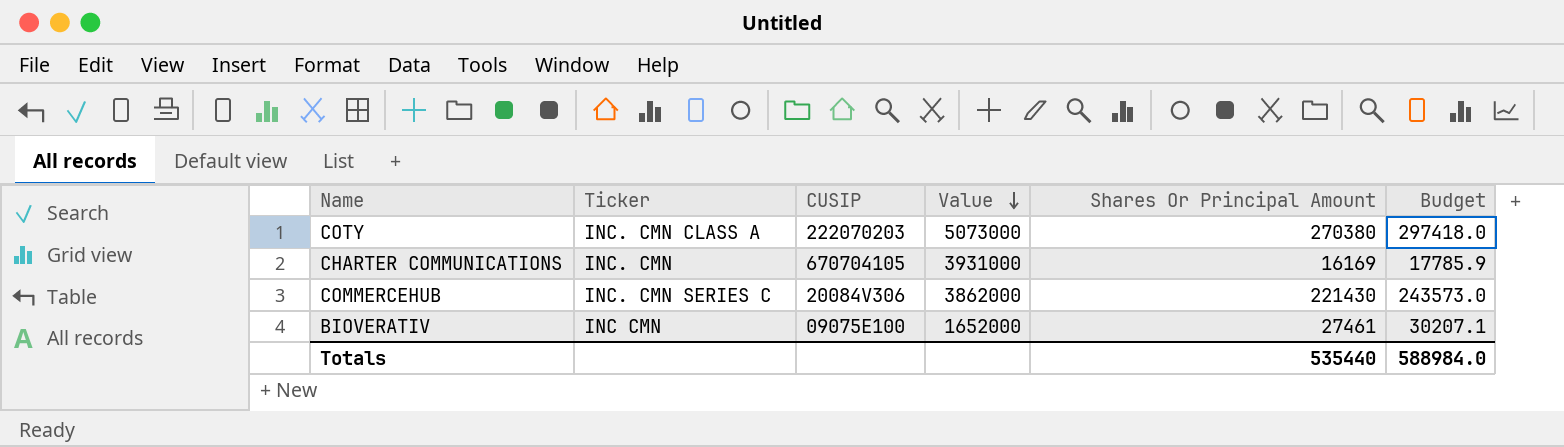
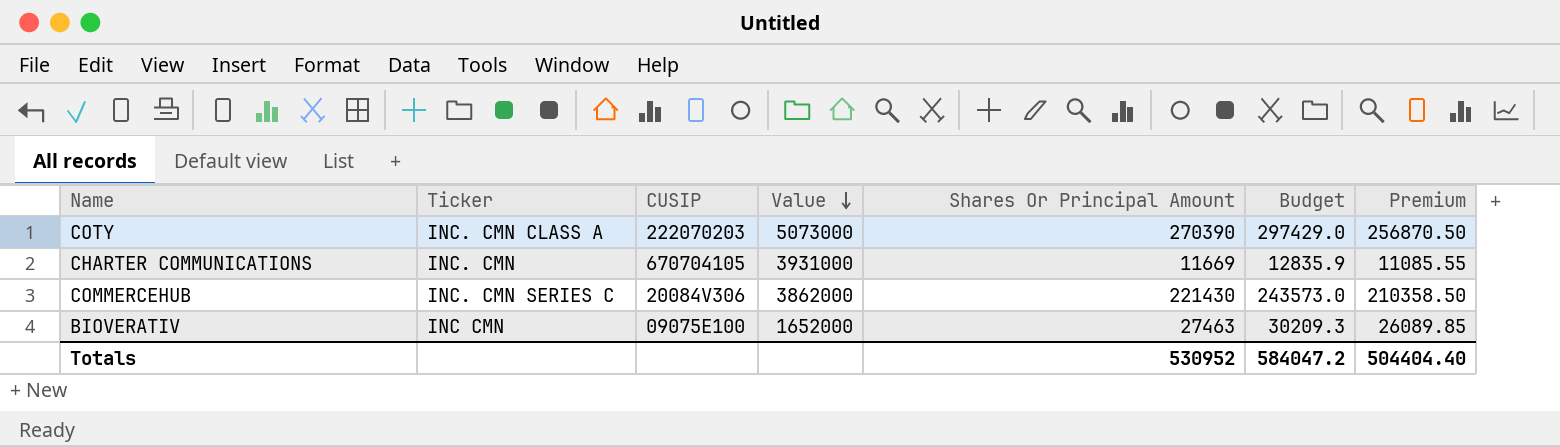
column Premium | formula: none -> [Shares Or Principal Amount] * 0.95
COTY | Shares Or Principal Amount: 270380 -> 270390
COTY | Budget: 297418.0 -> 297429.0
CHARTER COMMUNICATIONS | Shares Or Principal Amount: 16169 -> 11669
CHARTER COMMUNICATIONS | Budget: 17785.9 -> 12835.9
BIOVERATIV | Shares Or Principal Amount: 27461 -> 27463
BIOVERATIV | Budget: 30207.1 -> 30209.3
Totals | Shares Or Principal Amount: 535440 -> 530952
Totals | Budget: 588984.0 -> 584047.2

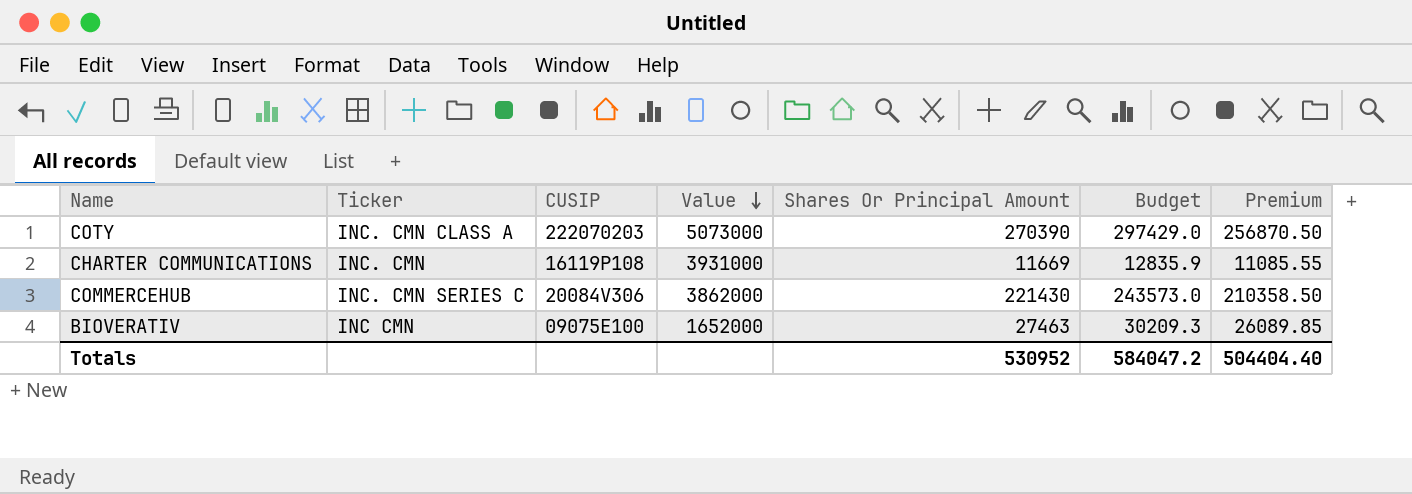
CHARTER COMMUNICATIONS | CUSIP: 670704105 -> 16119P108

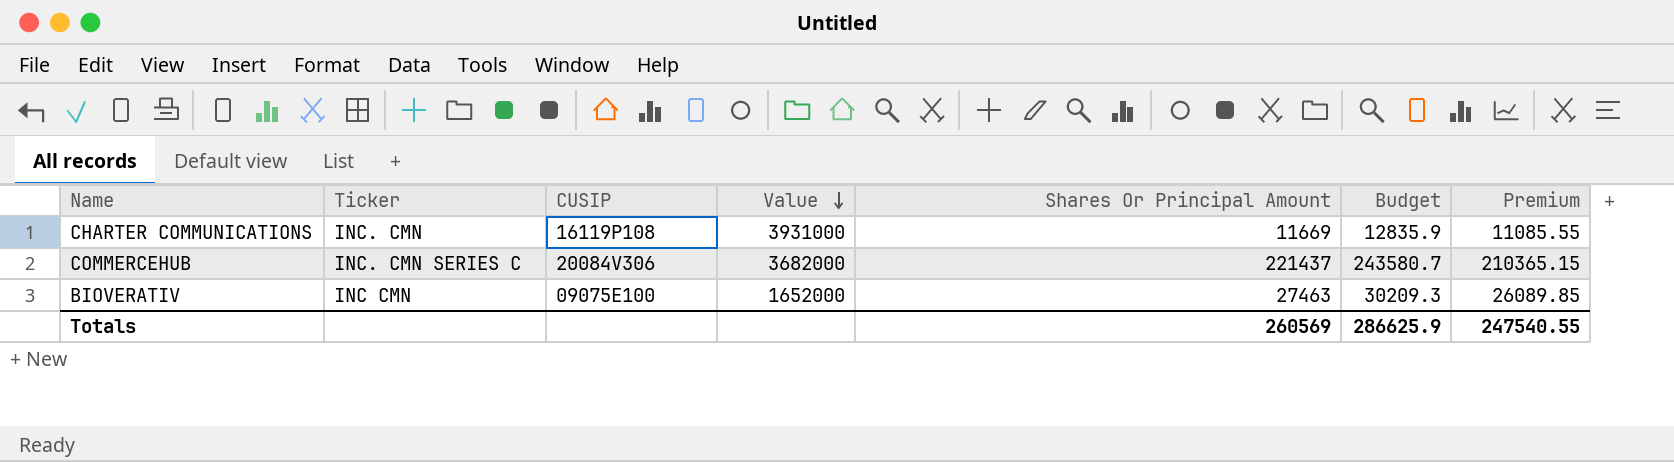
row COTY: INC. CMN CLASS A | 222070203 | 5073000 | 270390 | 297429.0 | 256870.50 -> none
COMMERCEHUB | Value: 3862000 -> 3682000
COMMERCEHUB | Shares Or Principal Amount: 221430 -> 221437
COMMERCEHUB | Budget: 243573.0 -> 243580.7
COMMERCEHUB | Premium: 210358.50 -> 210365.15
Totals | Shares Or Principal Amount: 530952 -> 260569
Totals | Budget: 584047.2 -> 286625.9
Totals | Premium: 504404.40 -> 247540.55

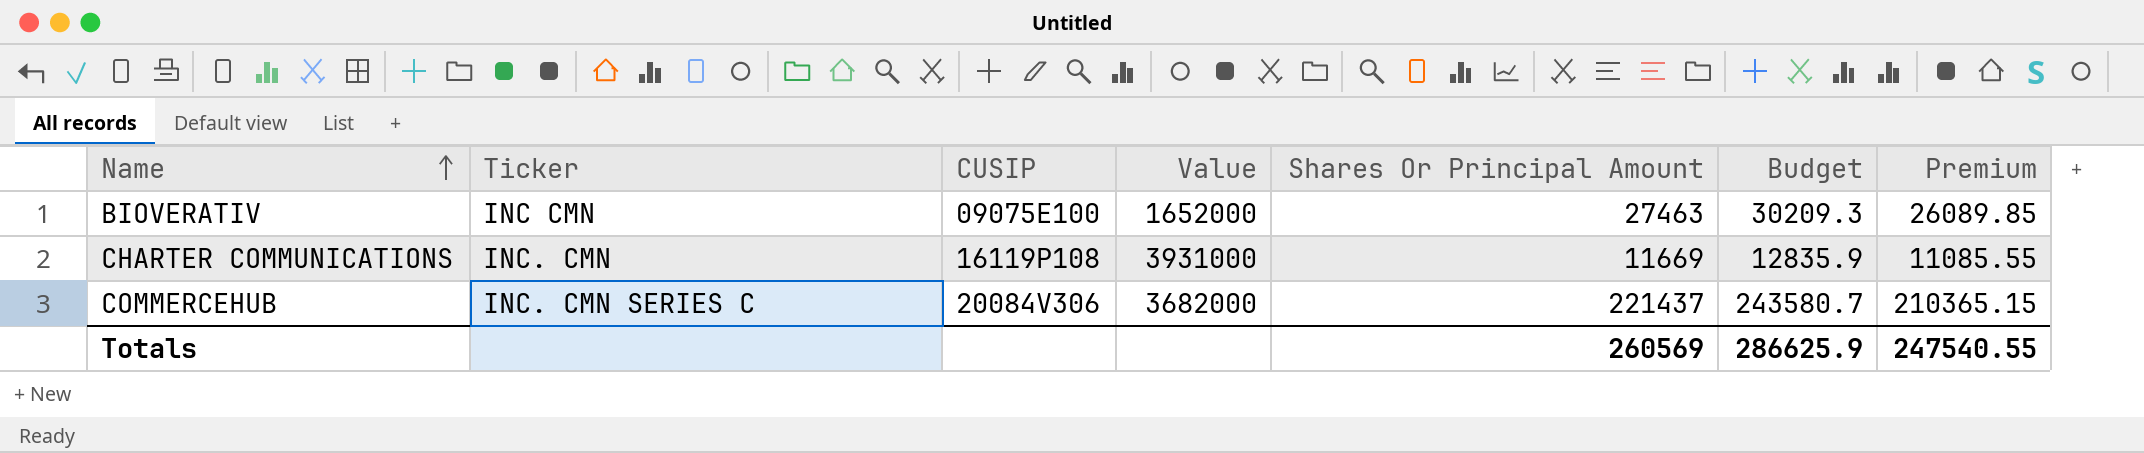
row order: Value descending -> Name ascending

